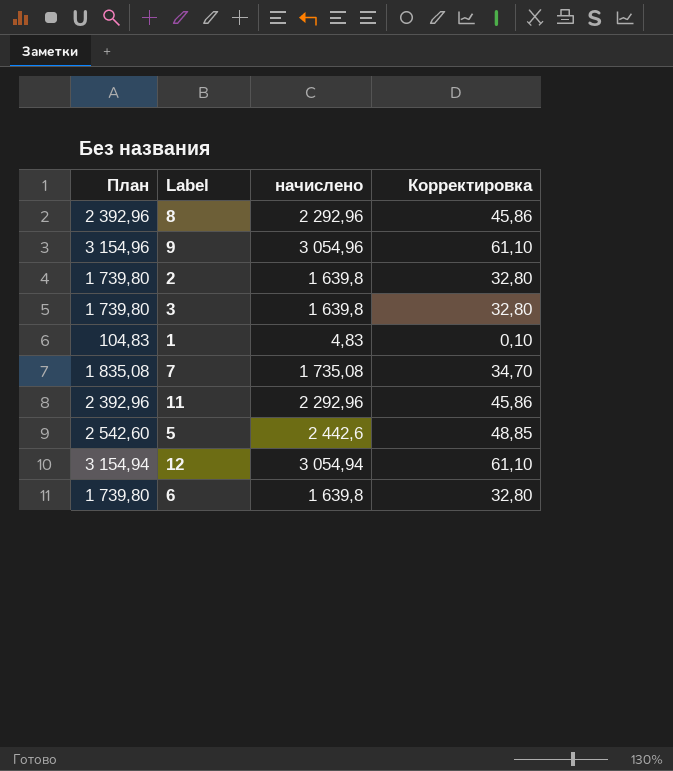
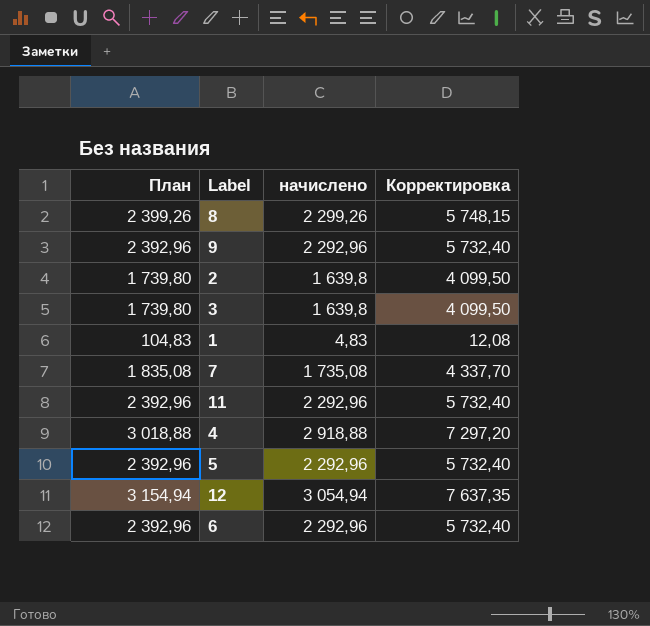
column Корректировка | formula: [начислено] * 0,02 -> [начислено] * 2,5
8 | План: 2 392,96 -> 2 399,26
8 | начислено: 2 292,96 -> 2 299,26
9 | План: 3 154,96 -> 2 392,96
9 | начислено: 3 054,96 -> 2 292,96
row 4: none -> 3 018,88 | 2 918,88 | 7 297,20
5 | План: 2 542,60 -> 2 392,96
5 | начислено: 2 442,6 -> 2 292,96
6 | План: 1 739,80 -> 2 392,96
6 | начислено: 1 639,8 -> 2 292,96

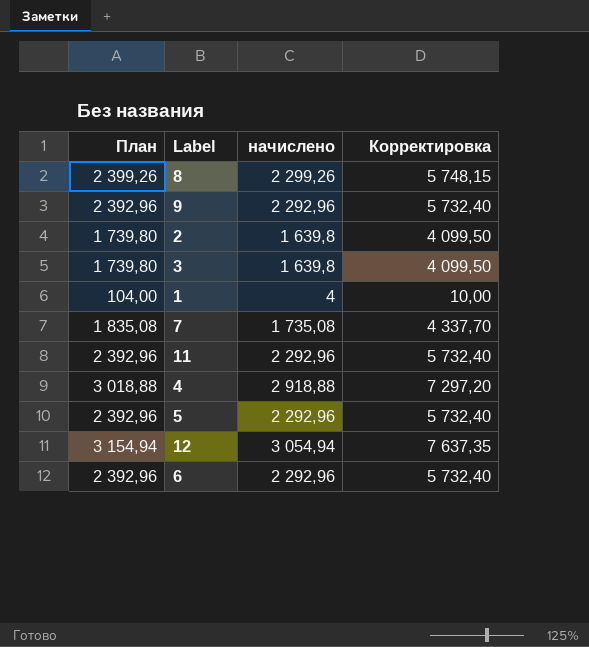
1 | План: 104,83 -> 104,00
1 | начислено: 4,83 -> 4
1 | Корректировка: 12,08 -> 10,00

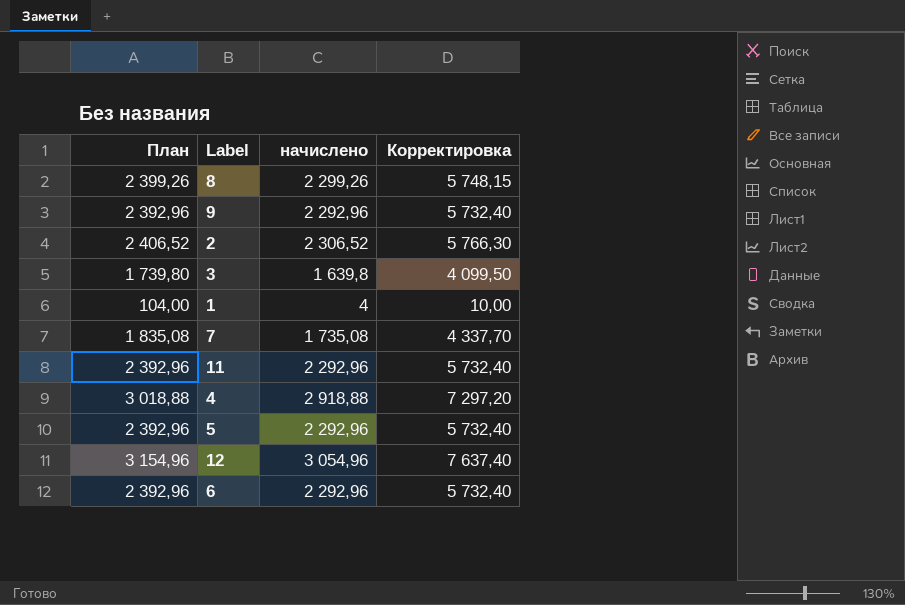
2 | План: 1 739,80 -> 2 406,52
2 | начислено: 1 639,8 -> 2 306,52
2 | Корректировка: 4 099,50 -> 5 766,30
12 | План: 3 154,94 -> 3 154,96
12 | начислено: 3 054,94 -> 3 054,96
12 | Корректировка: 7 637,35 -> 7 637,40

